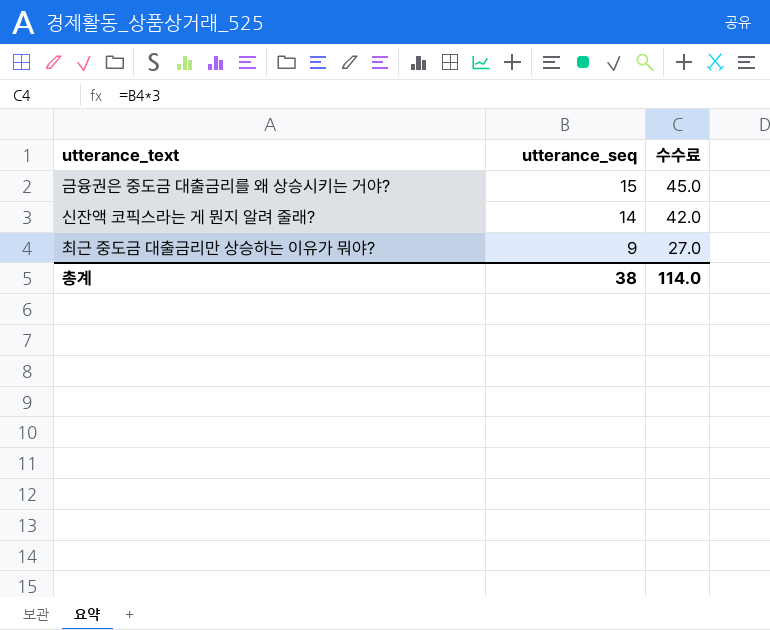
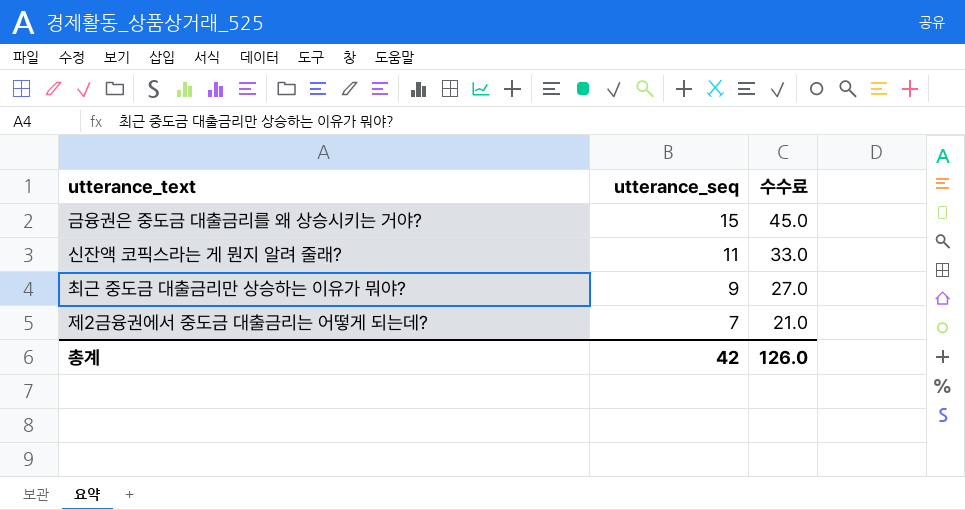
신잔액 코픽스라는 게 뭔지 알려 줄래? | utterance_seq: 14 -> 11
신잔액 코픽스라는 게 뭔지 알려 줄래? | 수수료: 42.0 -> 33.0
row 제2금융권에서 중도금 대출금리는 어떻게 되는데?: none -> 7 | 21.0
총계 | utterance_seq: 38 -> 42
총계 | 수수료: 114.0 -> 126.0

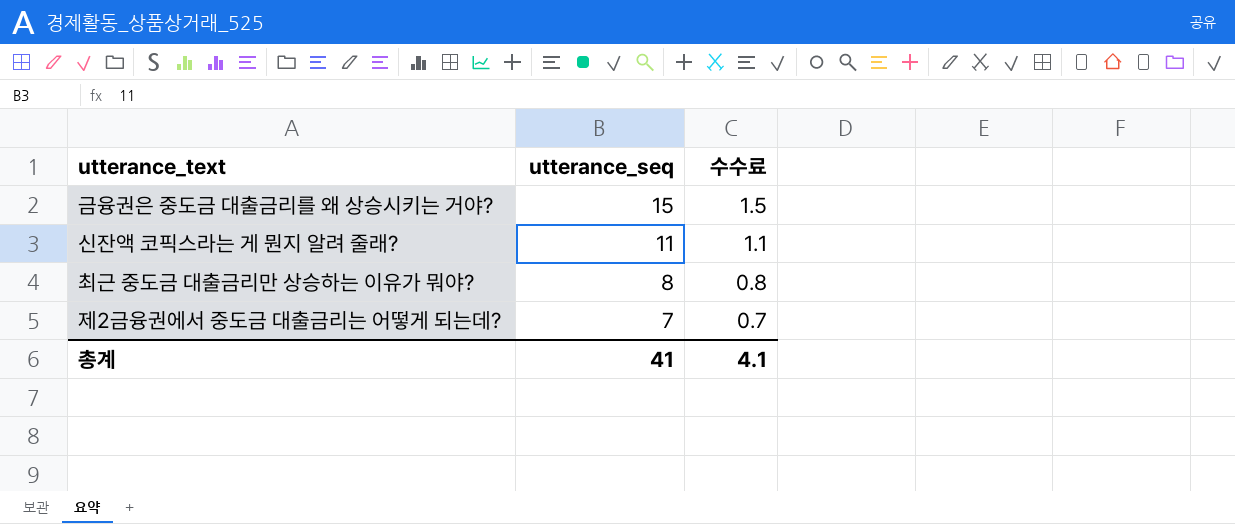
column 수수료 | formula: [utterance_seq] * 3 -> [utterance_seq] * 0.1
최근 중도금 대출금리만 상승하는 이유가 뭐야? | utterance_seq: 9 -> 8
총계 | utterance_seq: 42 -> 41
총계 | 수수료: 126.0 -> 4.1

